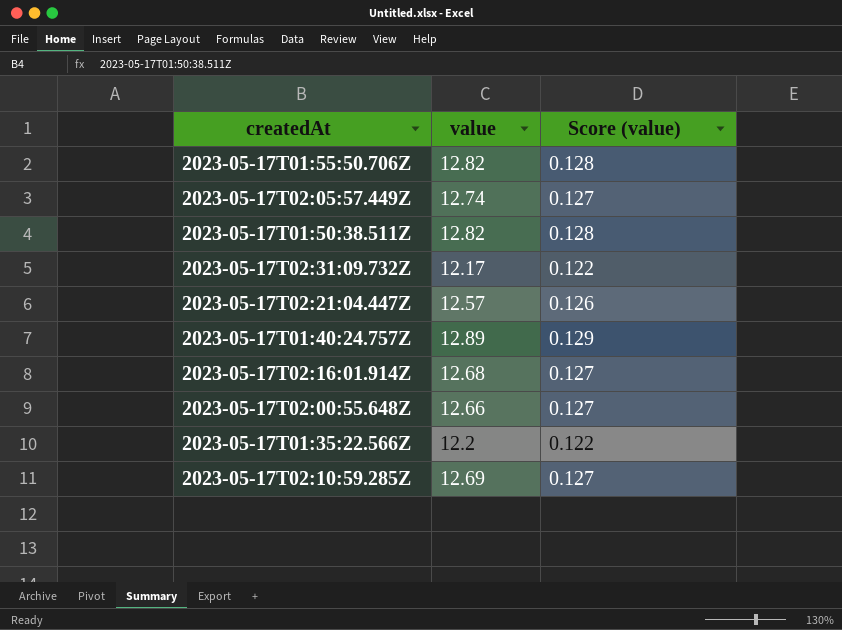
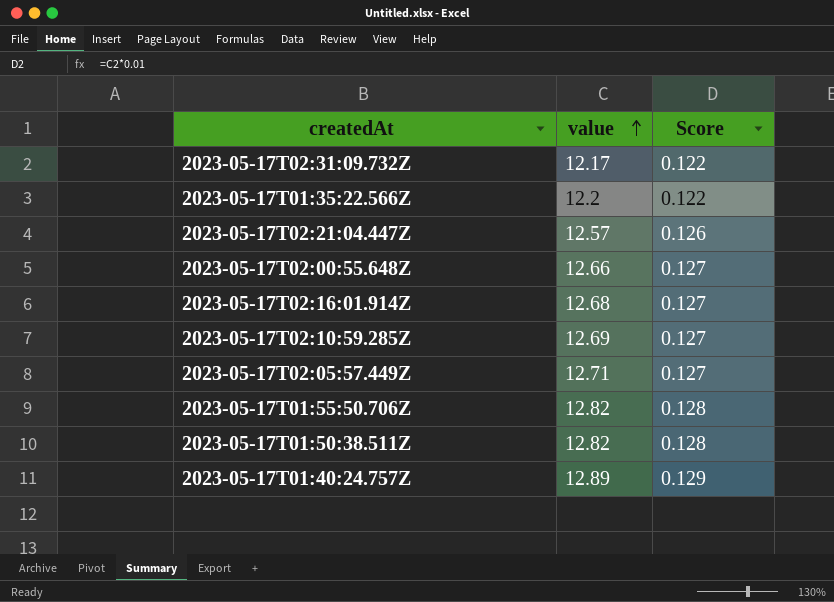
row order: none -> value ascending
column name: Score (value) -> Score
2023-05-17T02:05:57.449Z | value: 12.74 -> 12.71

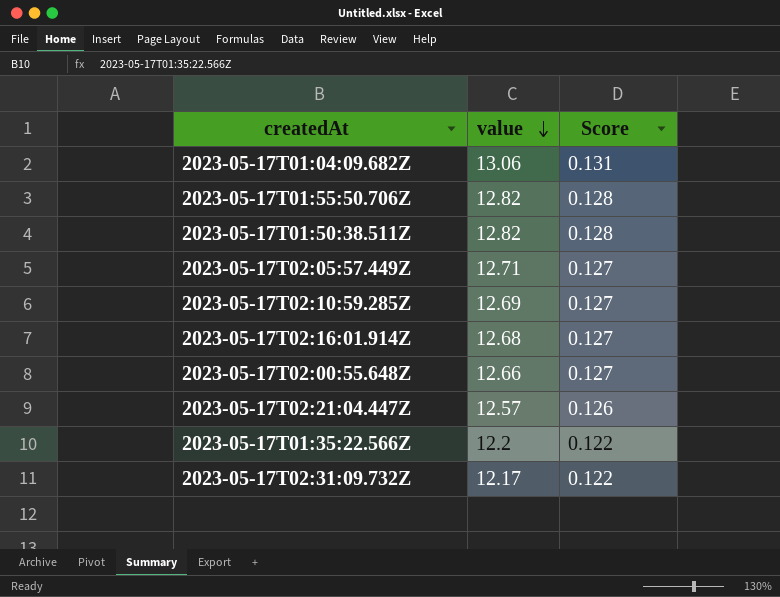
row order: value ascending -> value descending
row 2023-05-17T01:40:24.757Z: 12.89 | 0.129 -> none
row 2023-05-17T01:04:09.682Z: none -> 13.06 | 0.131

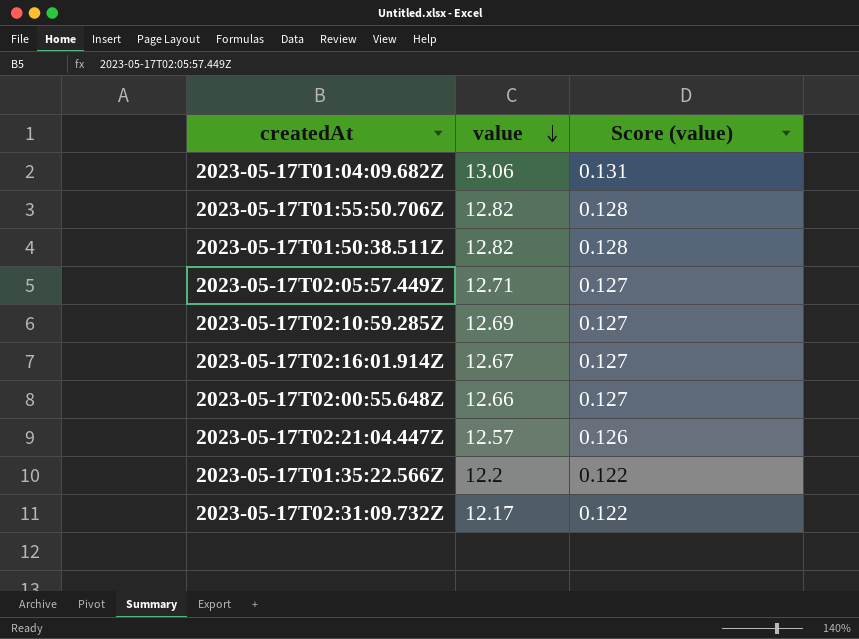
column name: Score -> Score (value)
2023-05-17T02:16:01.914Z | value: 12.68 -> 12.67

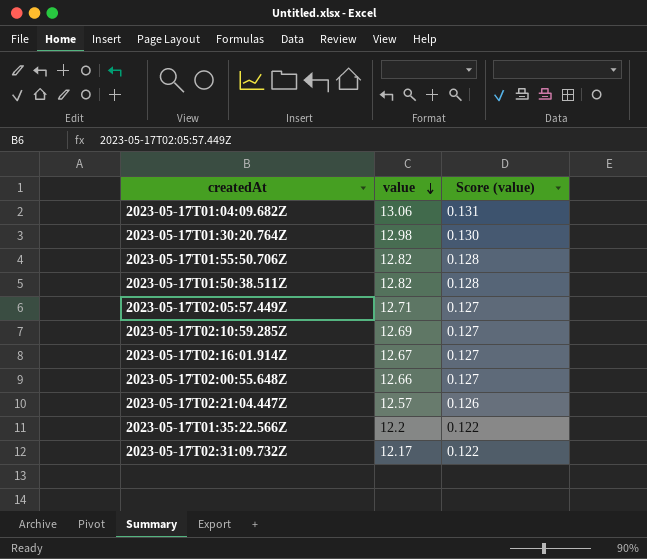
row 2023-05-17T01:30:20.764Z: none -> 12.98 | 0.130

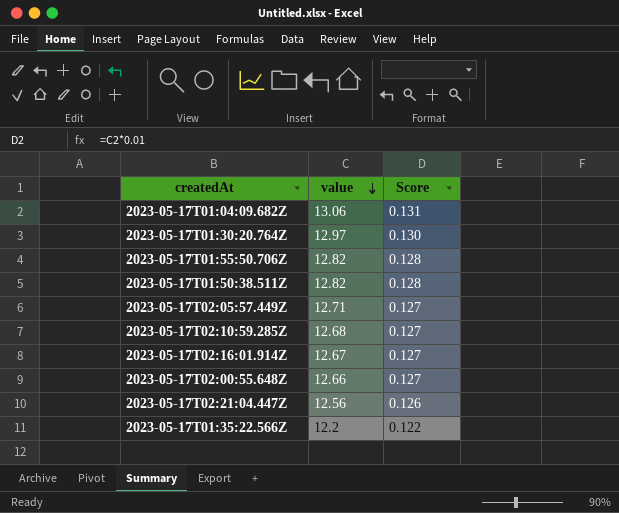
column name: Score (value) -> Score
row 2023-05-17T02:31:09.732Z: 12.17 | 0.122 -> none
2023-05-17T01:30:20.764Z | value: 12.98 -> 12.97
2023-05-17T02:10:59.285Z | value: 12.69 -> 12.68
2023-05-17T02:21:04.447Z | value: 12.57 -> 12.56

